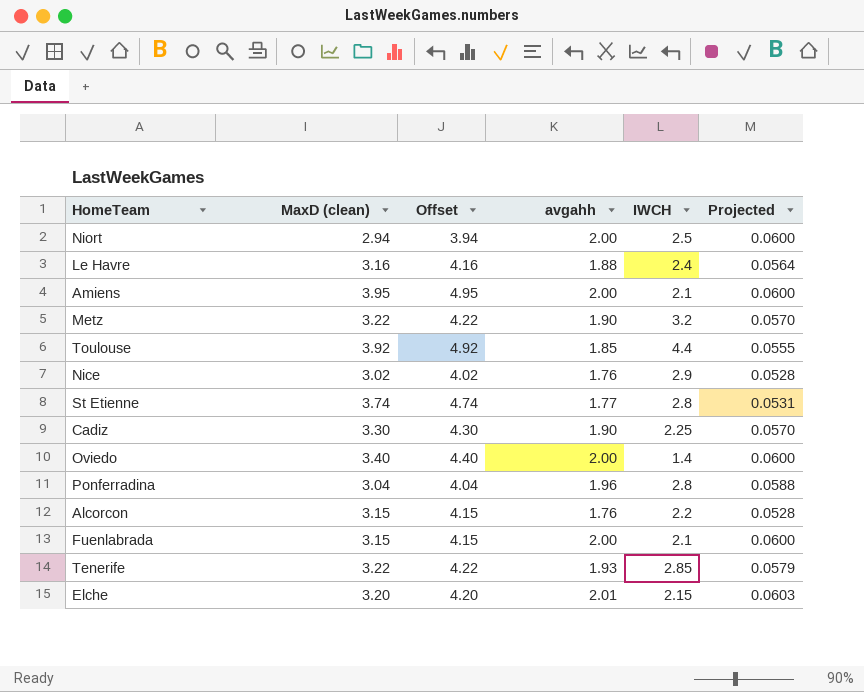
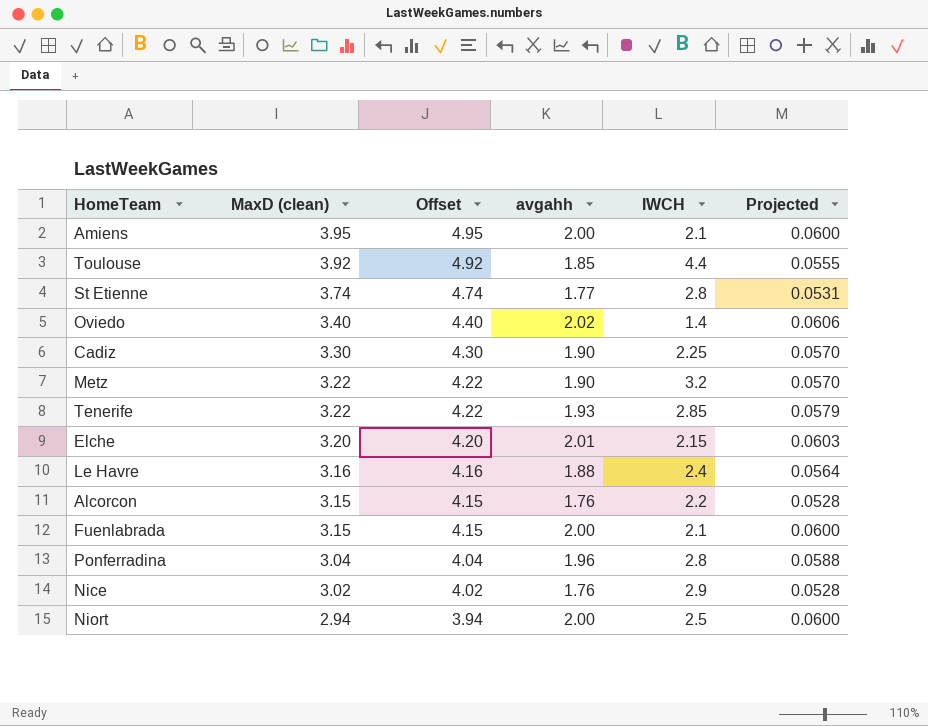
row order: none -> MaxD (clean) descending
Oviedo | avgahh: 2.00 -> 2.02
Oviedo | Projected: 0.0600 -> 0.0606

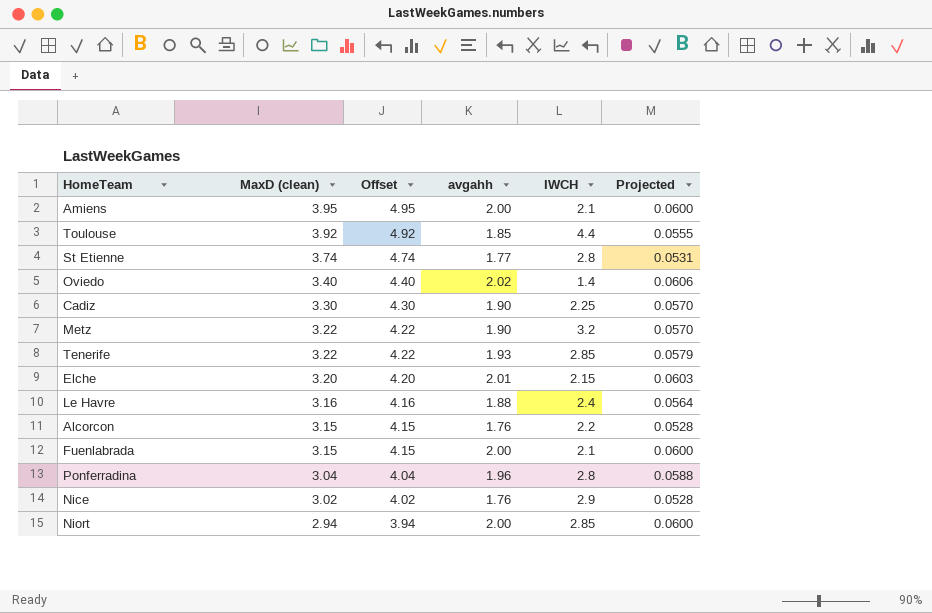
Niort | IWCH: 2.5 -> 2.85

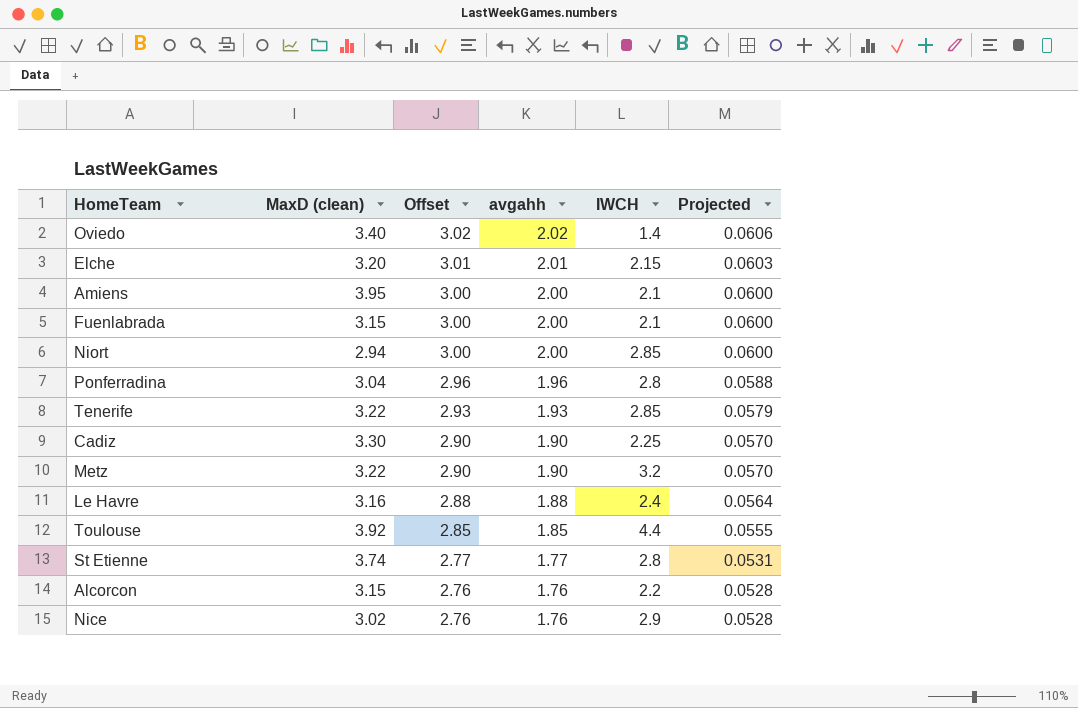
row order: MaxD (clean) descending -> Offset descending
column Offset | formula: [MaxD (clean)] + 1 -> [avgahh] + 1

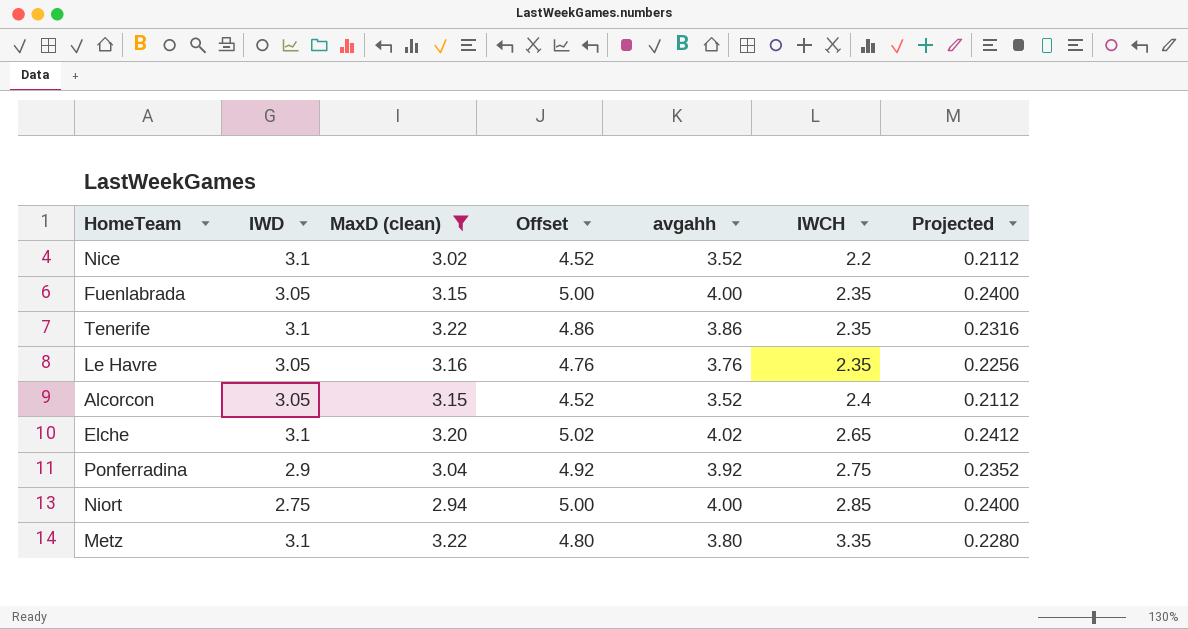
filter: none -> MaxD (clean) <= 3.22
row order: Offset descending -> IWCH ascending
column IWD | position: none -> 2
column Projected | formula: [avgahh] * 0.03 -> [avgahh] * 0.06
Nice | Offset: 2.76 -> 4.52
Nice | avgahh: 1.76 -> 3.52
Nice | IWCH: 2.9 -> 2.2
Fuenlabrada | Offset: 3.00 -> 5.00
Fuenlabrada | avgahh: 2.00 -> 4.00
Fuenlabrada | IWCH: 2.1 -> 2.35
Tenerife | Offset: 2.93 -> 4.86
Tenerife | avgahh: 1.93 -> 3.86
Tenerife | IWCH: 2.85 -> 2.35
Le Havre | Offset: 2.88 -> 4.76
Le Havre | avgahh: 1.88 -> 3.76
Le Havre | IWCH: 2.4 -> 2.35
Alcorcon | Offset: 2.76 -> 4.52
Alcorcon | avgahh: 1.76 -> 3.52
Alcorcon | IWCH: 2.2 -> 2.4
Elche | Offset: 3.01 -> 5.02
Elche | avgahh: 2.01 -> 4.02
Elche | IWCH: 2.15 -> 2.65
Ponferradina | Offset: 2.96 -> 4.92
Ponferradina | avgahh: 1.96 -> 3.92
Ponferradina | IWCH: 2.8 -> 2.75
Niort | Offset: 3.00 -> 5.00
Niort | avgahh: 2.00 -> 4.00
Metz | Offset: 2.90 -> 4.80
Metz | avgahh: 1.90 -> 3.80
Metz | IWCH: 3.2 -> 3.35

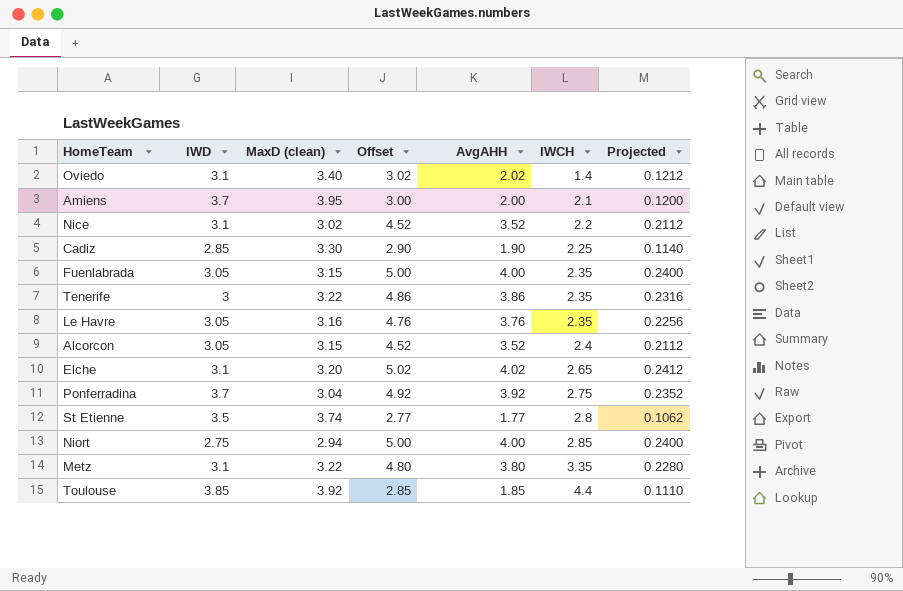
filter: MaxD (clean) <= 3.22 -> none
column name: avgahh -> AvgAHH
Tenerife | IWD: 3.1 -> 3
Ponferradina | IWD: 2.9 -> 3.7

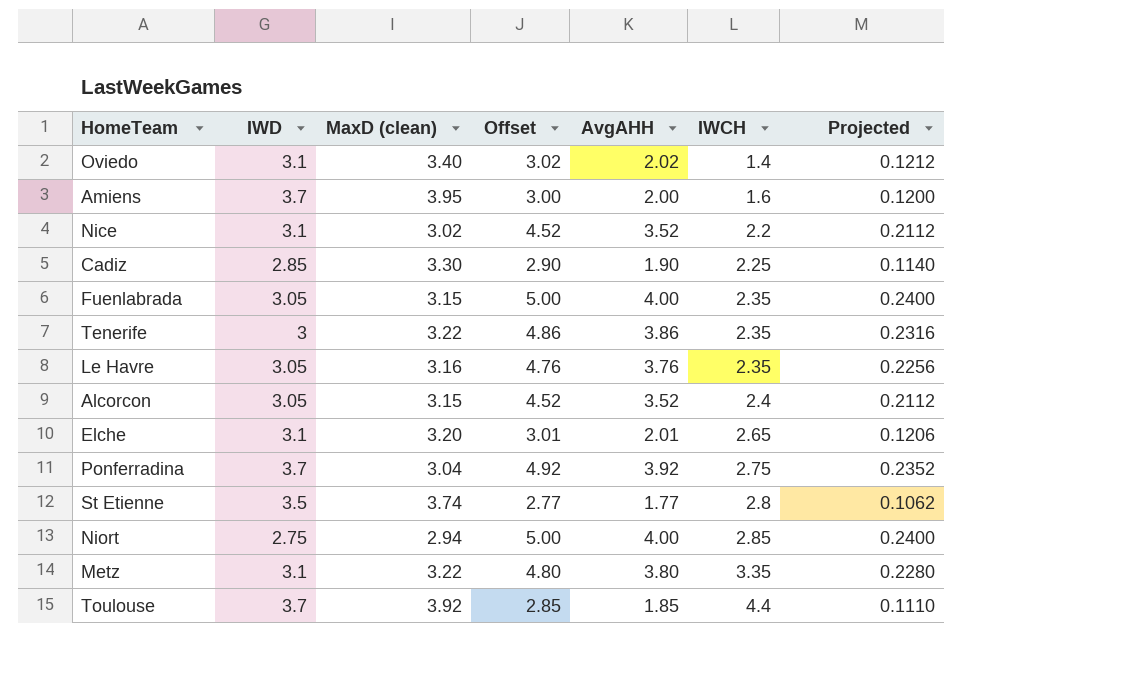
Amiens | IWCH: 2.1 -> 1.6
Elche | Offset: 5.02 -> 3.01
Elche | AvgAHH: 4.02 -> 2.01
Elche | Projected: 0.2412 -> 0.1206
Toulouse | IWD: 3.85 -> 3.7

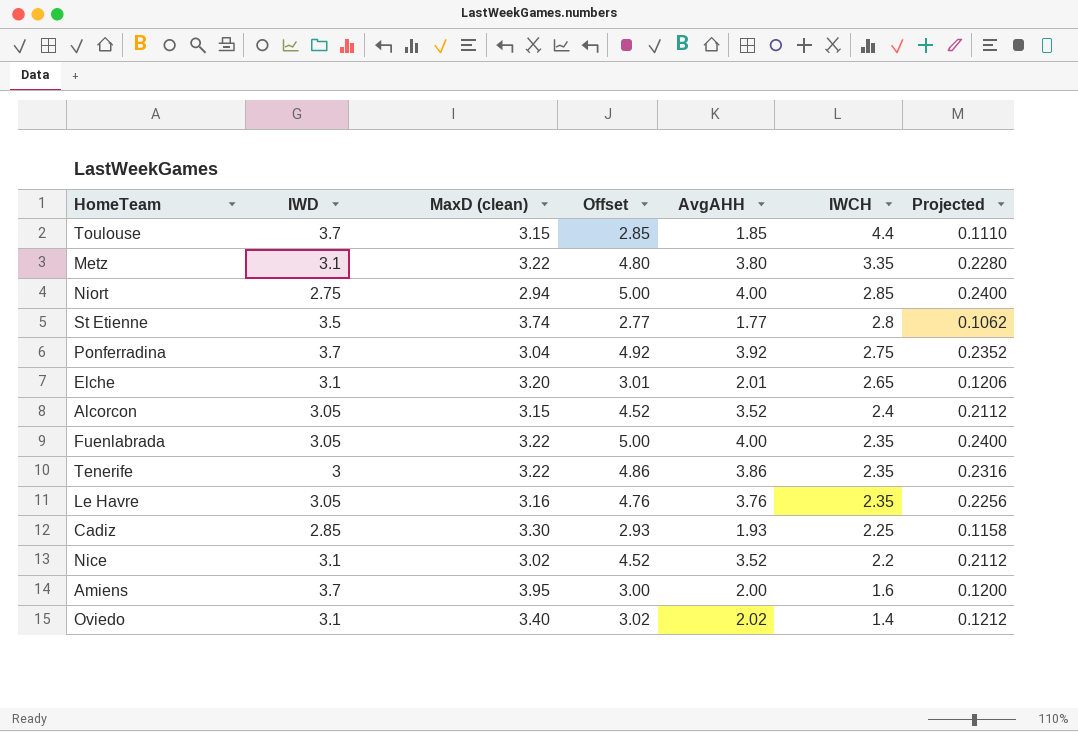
row order: IWCH ascending -> IWCH descending
Toulouse | MaxD (clean): 3.92 -> 3.15
Fuenlabrada | MaxD (clean): 3.15 -> 3.22
Cadiz | Offset: 2.90 -> 2.93
Cadiz | AvgAHH: 1.90 -> 1.93
Cadiz | Projected: 0.1140 -> 0.1158

